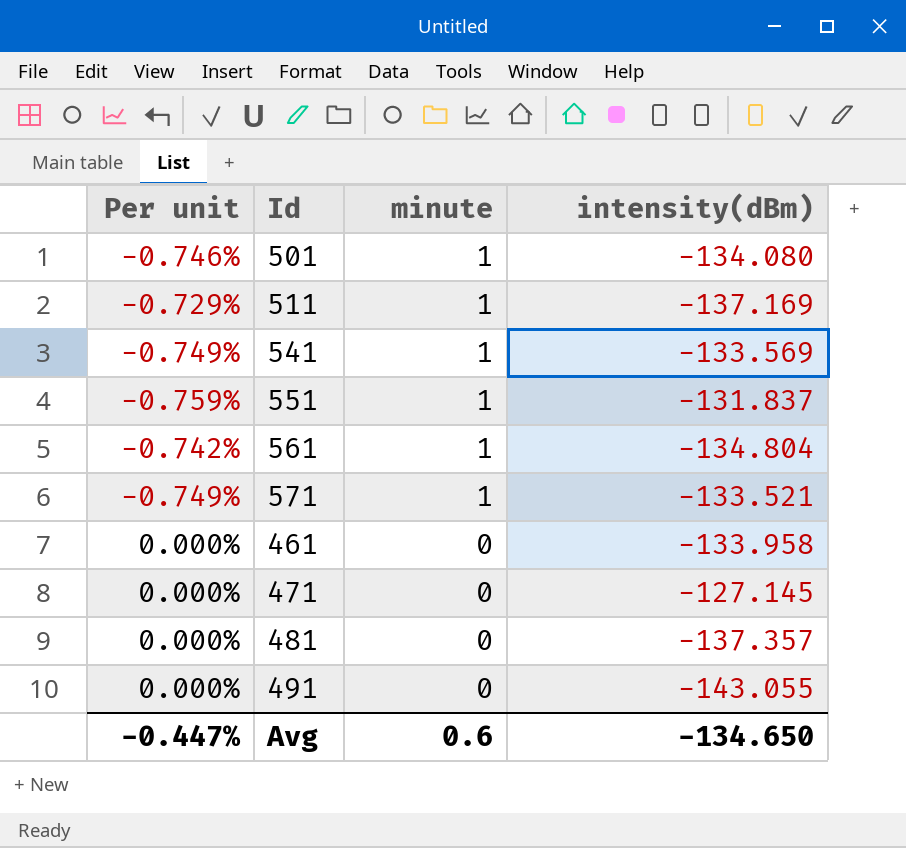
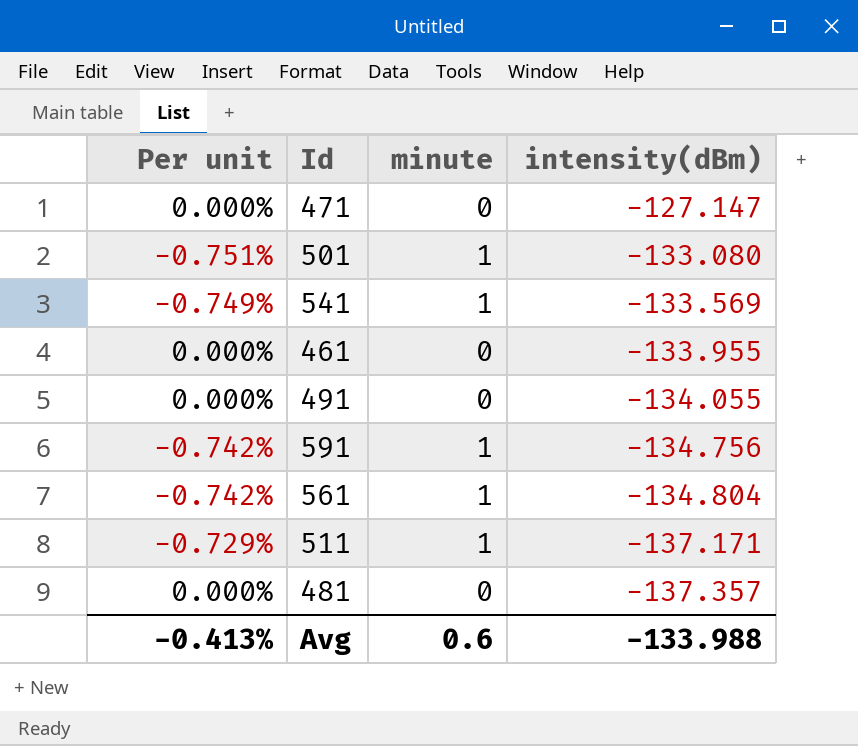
row order: minute descending -> intensity(dBm) descending
row 551: -0.759% | 1 | -131.837 -> none
row 571: -0.749% | 1 | -133.521 -> none
471 | intensity(dBm): -127.145 -> -127.147
501 | Per unit: -0.746% -> -0.751%
501 | intensity(dBm): -134.080 -> -133.080
461 | intensity(dBm): -133.958 -> -133.955
491 | intensity(dBm): -143.055 -> -134.055
row 591: none -> -0.742% | 1 | -134.756
511 | intensity(dBm): -137.169 -> -137.171
Avg | Per unit: -0.447% -> -0.413%
Avg | intensity(dBm): -134.650 -> -133.988

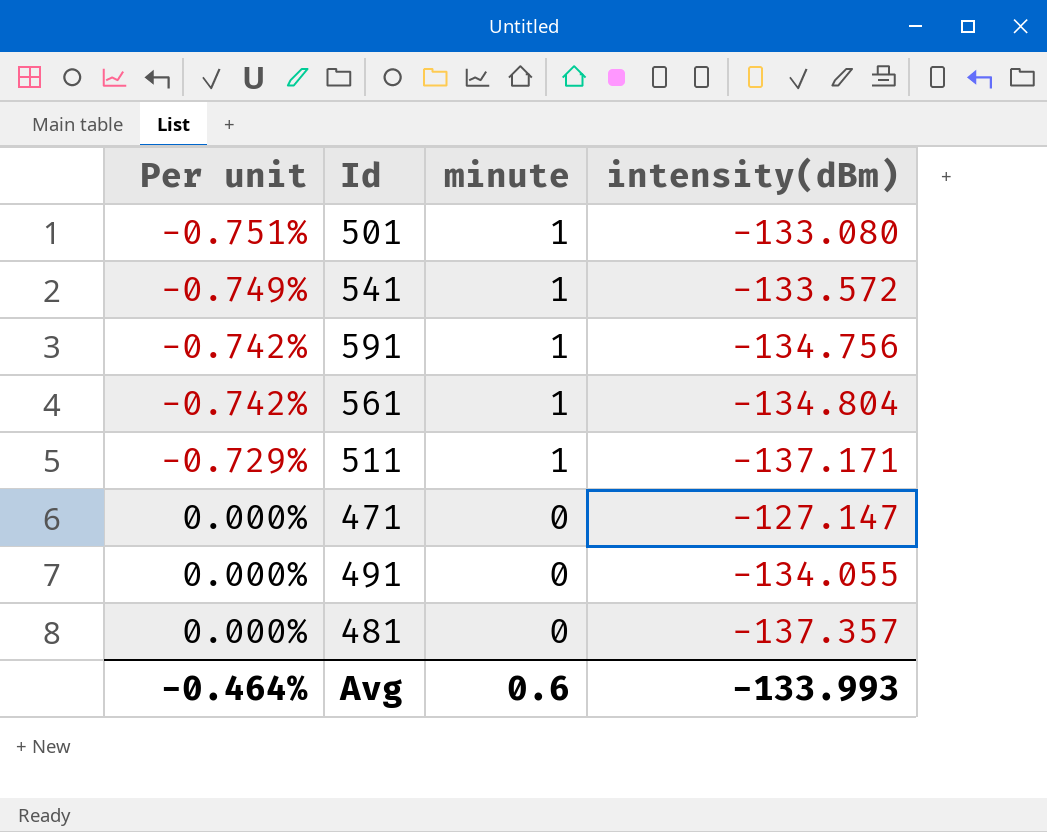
row order: intensity(dBm) descending -> Per unit ascending
row 461: 0.000% | 0 | -133.955 -> none
541 | intensity(dBm): -133.569 -> -133.572
Avg | Per unit: -0.413% -> -0.464%
Avg | intensity(dBm): -133.988 -> -133.993

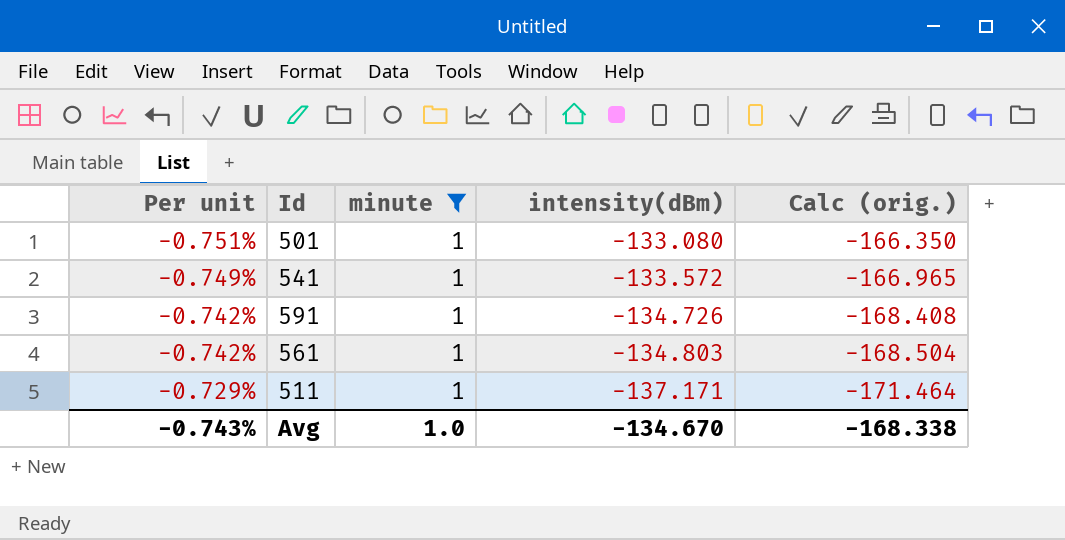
filter: none -> minute = 1
column Calc (orig.) | formula: none -> [intensity(dBm)] * 1.25
591 | intensity(dBm): -134.756 -> -134.726
561 | intensity(dBm): -134.804 -> -134.803
Avg | Per unit: -0.464% -> -0.743%
Avg | minute: 0.6 -> 1.0
Avg | intensity(dBm): -133.993 -> -134.670

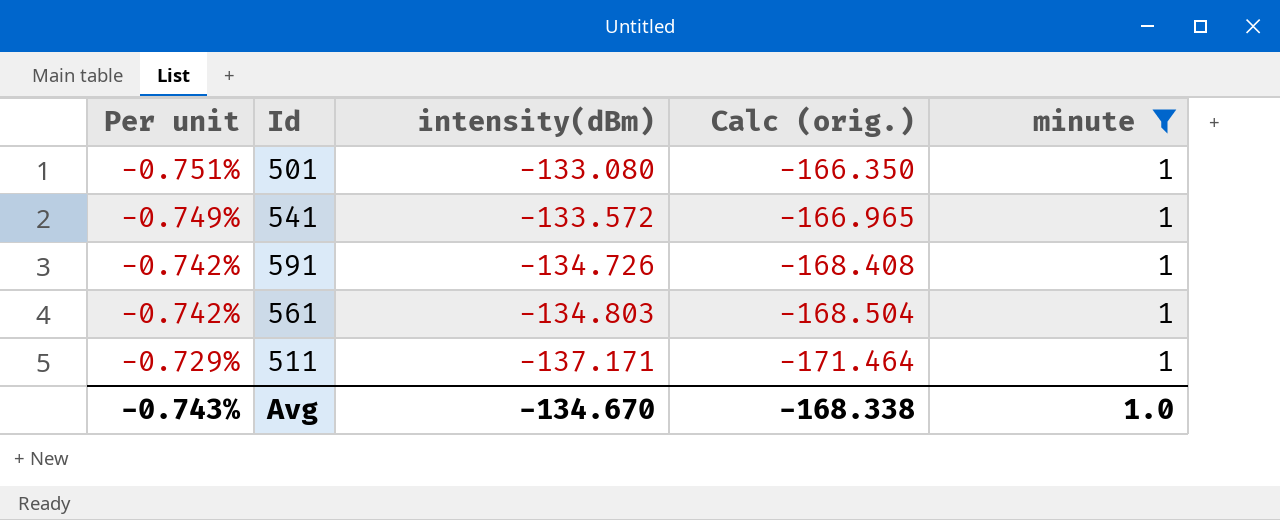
column minute | position: 3 -> 5

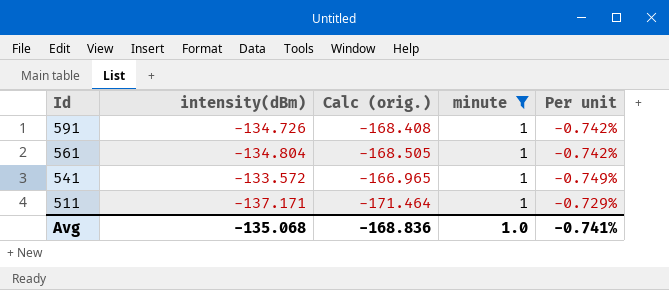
row order: Per unit ascending -> Id descending
column Per unit | position: 1 -> 5
row 501: -0.751% | -133.080 | -166.350 | 1 -> none
561 | intensity(dBm): -134.803 -> -134.804
561 | Calc (orig.): -168.504 -> -168.505
Avg | intensity(dBm): -134.670 -> -135.068
Avg | Calc (orig.): -168.338 -> -168.836
Avg | Per unit: -0.743% -> -0.741%

